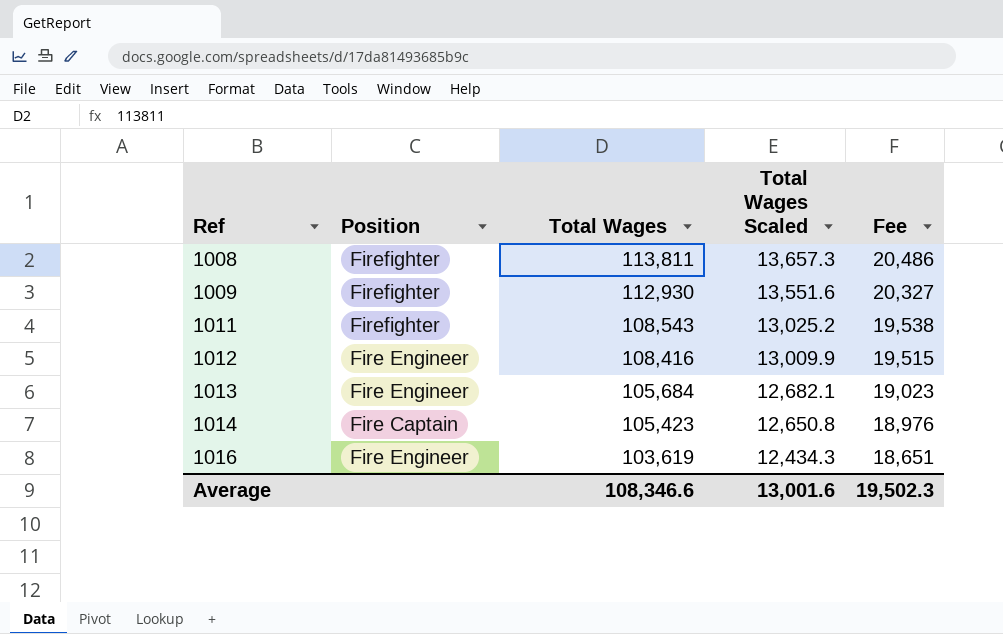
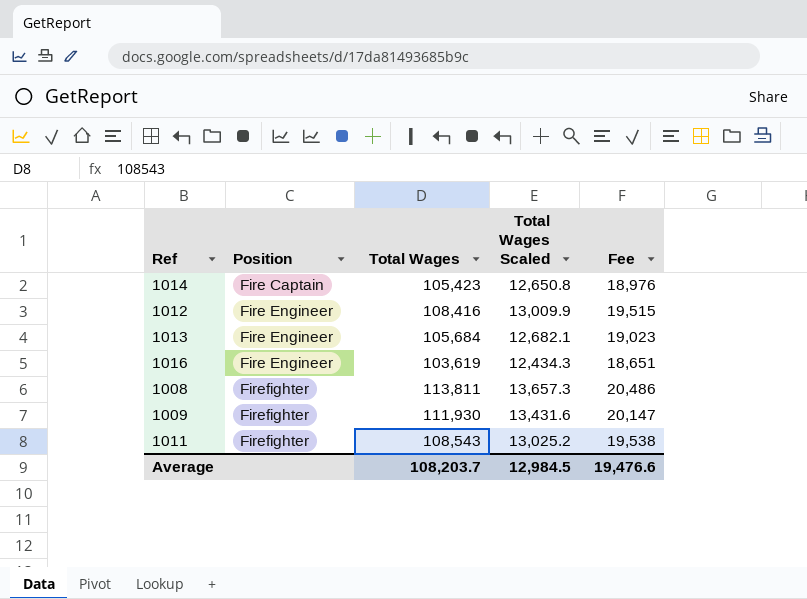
row order: Ref ascending -> Position ascending
1009 | Total Wages: 112,930 -> 111,930
1009 | Total Wages Scaled: 13,551.6 -> 13,431.6
1009 | Fee: 20,327 -> 20,147
Average | Total Wages: 108,346.6 -> 108,203.7
Average | Total Wages Scaled: 13,001.6 -> 12,984.5
Average | Fee: 19,502.3 -> 19,476.6

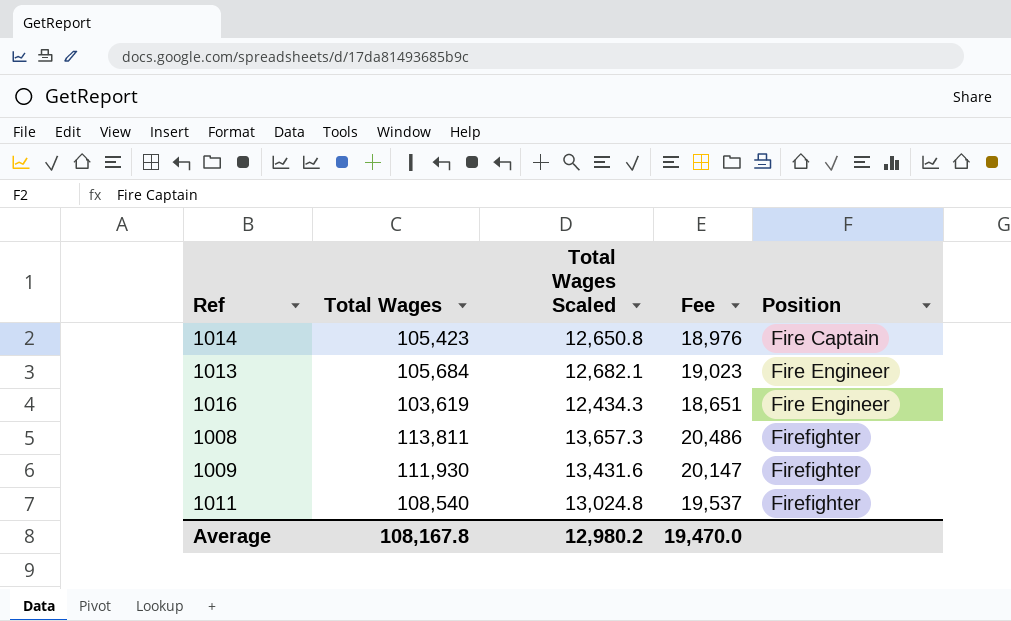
column Position | position: 2 -> 5
row 1012: Fire Engineer | 108,416 | 13,009.9 | 19,515 -> none
1011 | Total Wages: 108,543 -> 108,540
1011 | Total Wages Scaled: 13,025.2 -> 13,024.8
1011 | Fee: 19,538 -> 19,537
Average | Total Wages: 108,203.7 -> 108,167.8
Average | Total Wages Scaled: 12,984.5 -> 12,980.2
Average | Fee: 19,476.6 -> 19,470.0

